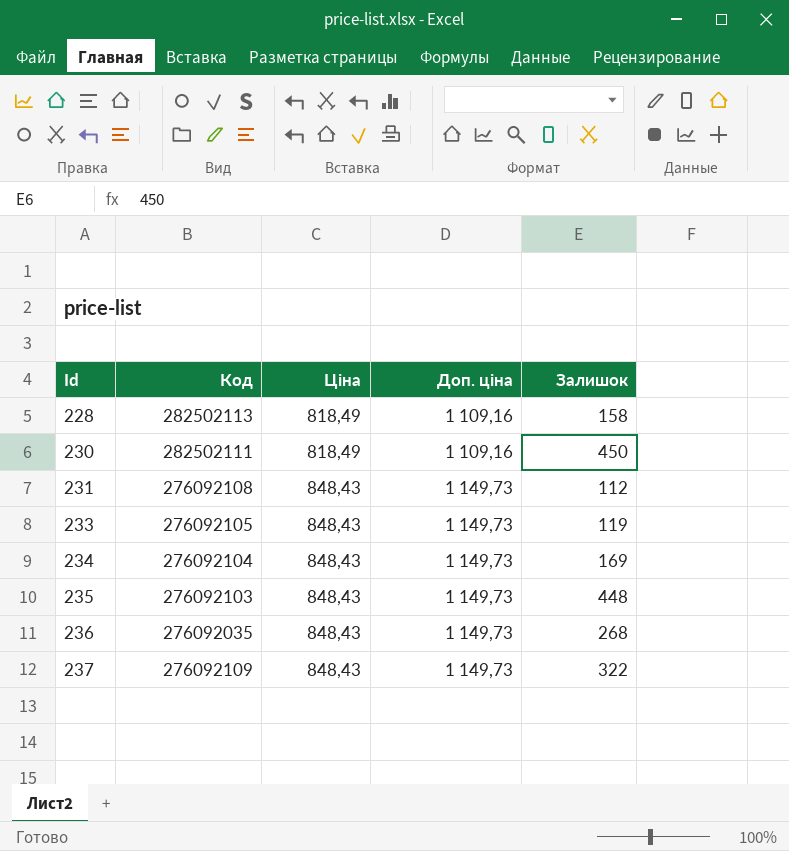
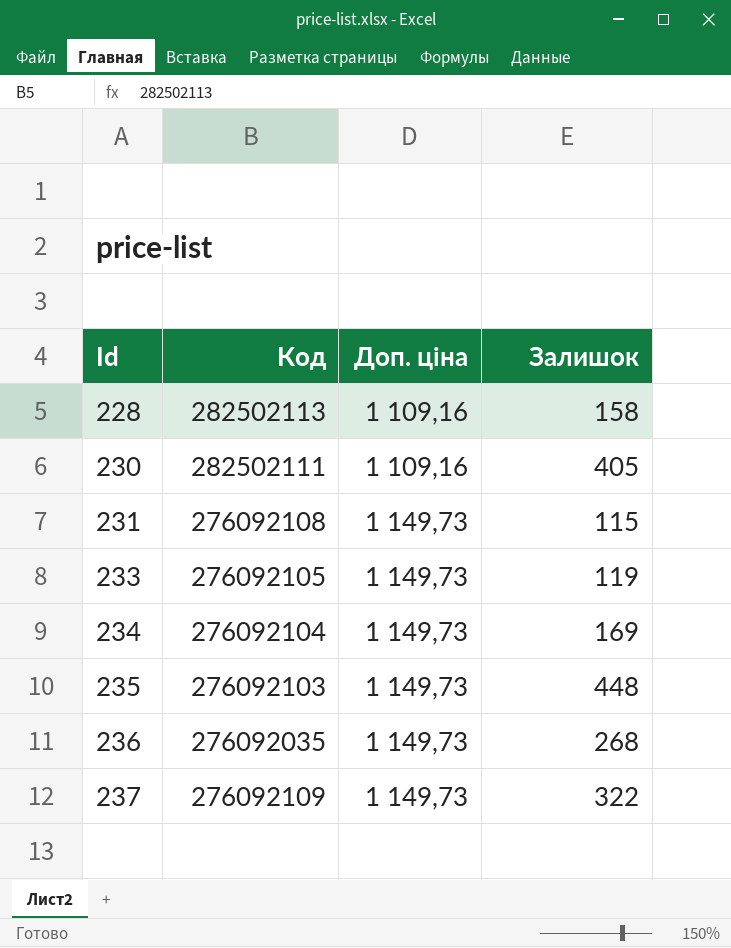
column Ціна | position: 3 -> none
230 | Залишок: 450 -> 405
231 | Залишок: 112 -> 115

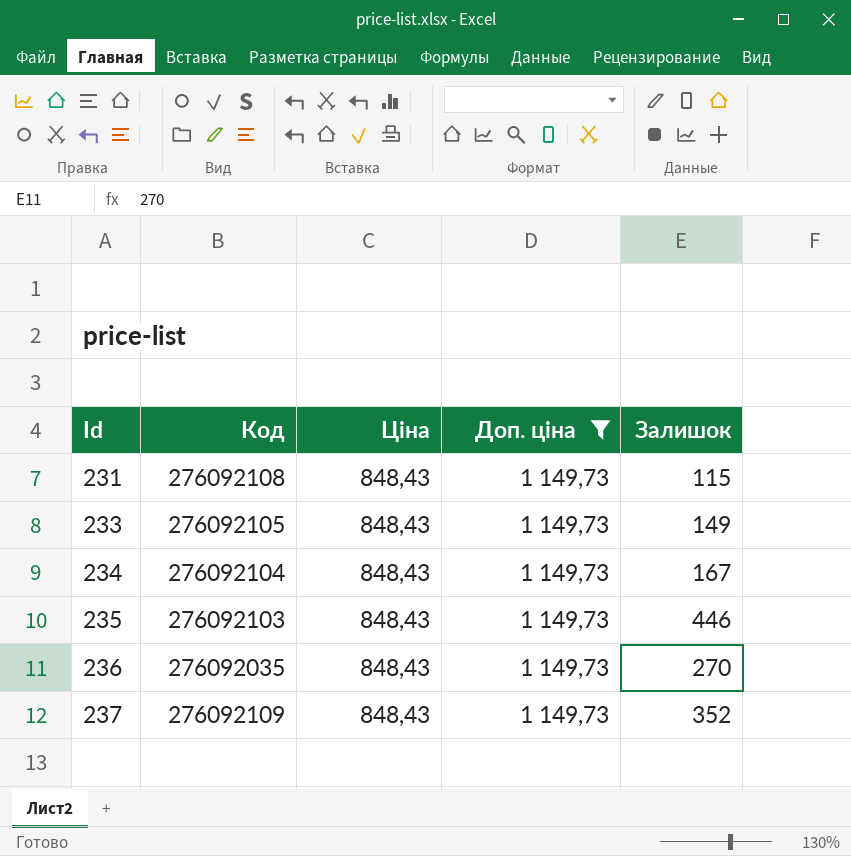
filter: none -> Доп. ціна = 1 149,73
column Ціна | position: none -> 3
233 | Залишок: 119 -> 149
234 | Залишок: 169 -> 167
235 | Залишок: 448 -> 446
236 | Залишок: 268 -> 270
237 | Залишок: 322 -> 352

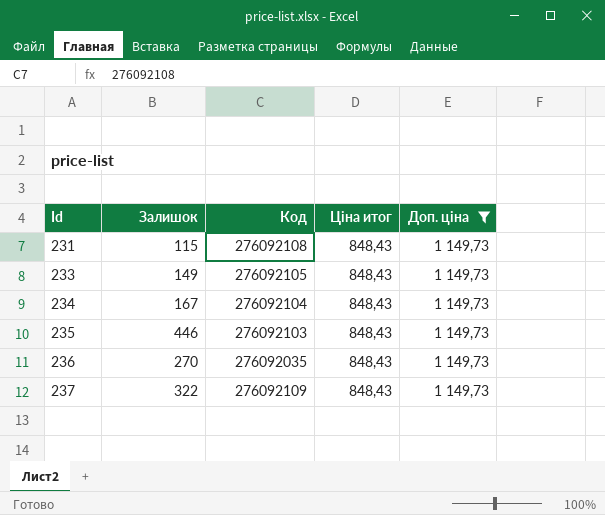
column Залишок | position: 5 -> 2
column name: Ціна -> Ціна итог
237 | Залишок: 352 -> 322

